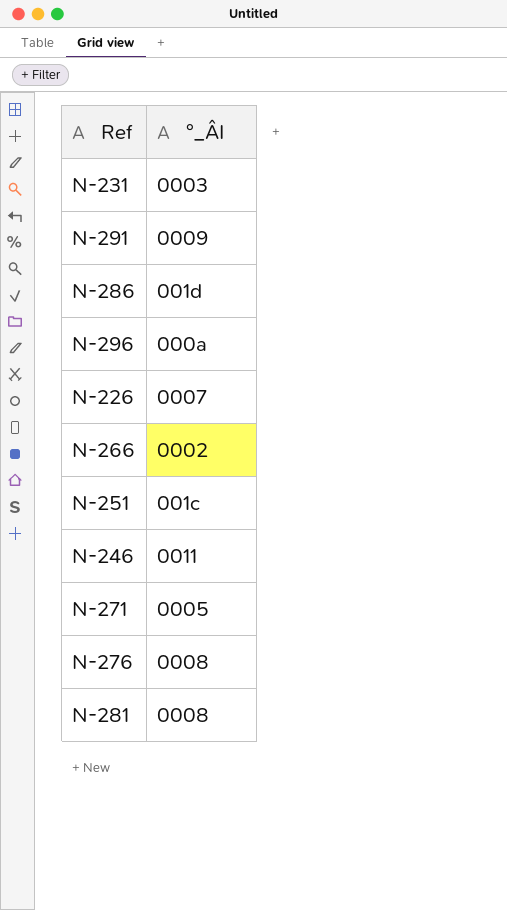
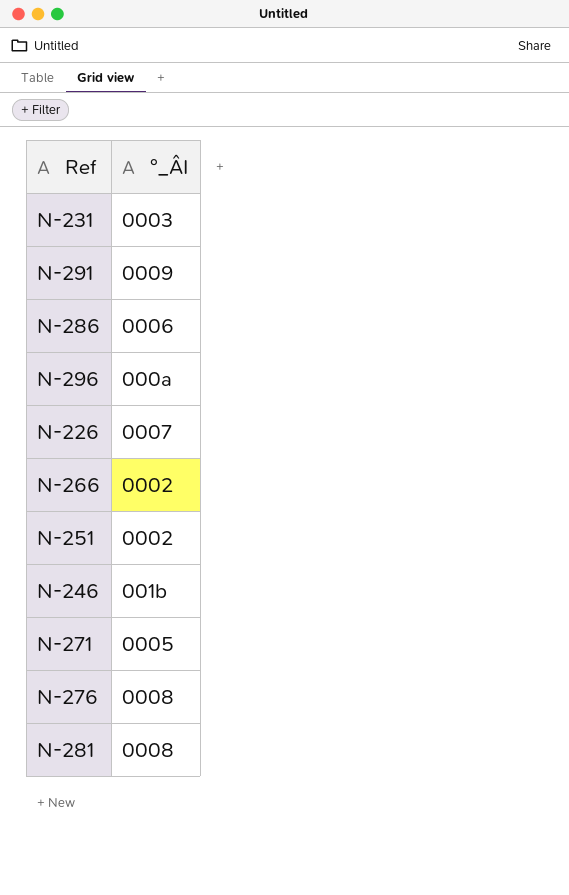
N-286 | °_ÂI: 001d -> 0006
N-251 | °_ÂI: 001c -> 0002
N-246 | °_ÂI: 0011 -> 001b

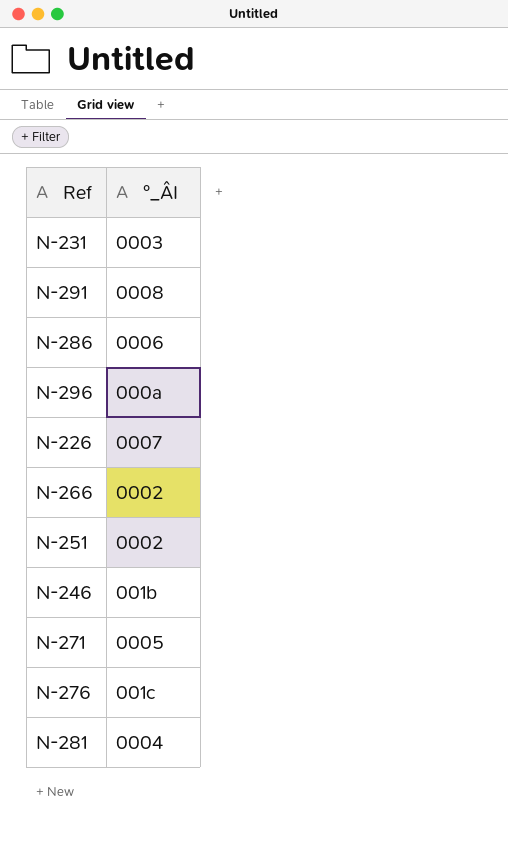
N-291 | °_ÂI: 0009 -> 0008
N-276 | °_ÂI: 0008 -> 001c
N-281 | °_ÂI: 0008 -> 0004

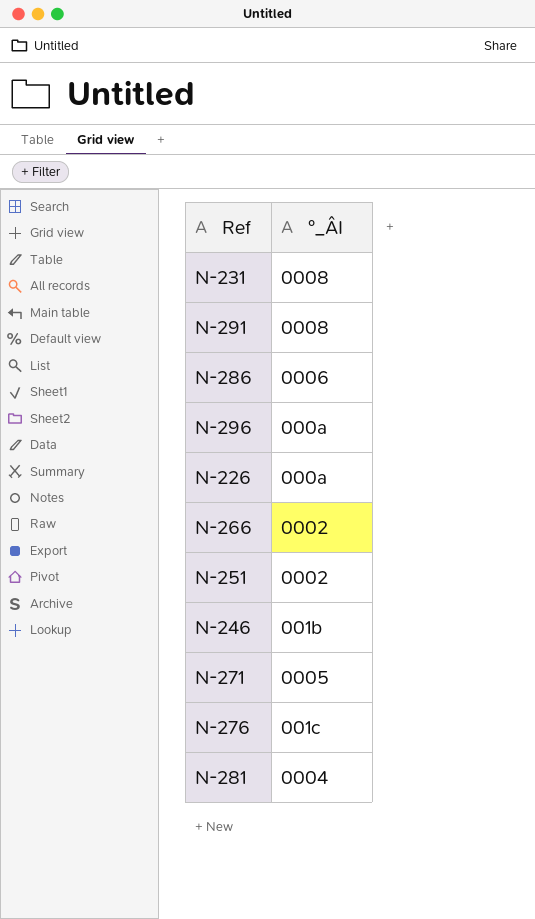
N-231 | °_ÂI: 0003 -> 0008
N-226 | °_ÂI: 0007 -> 000a

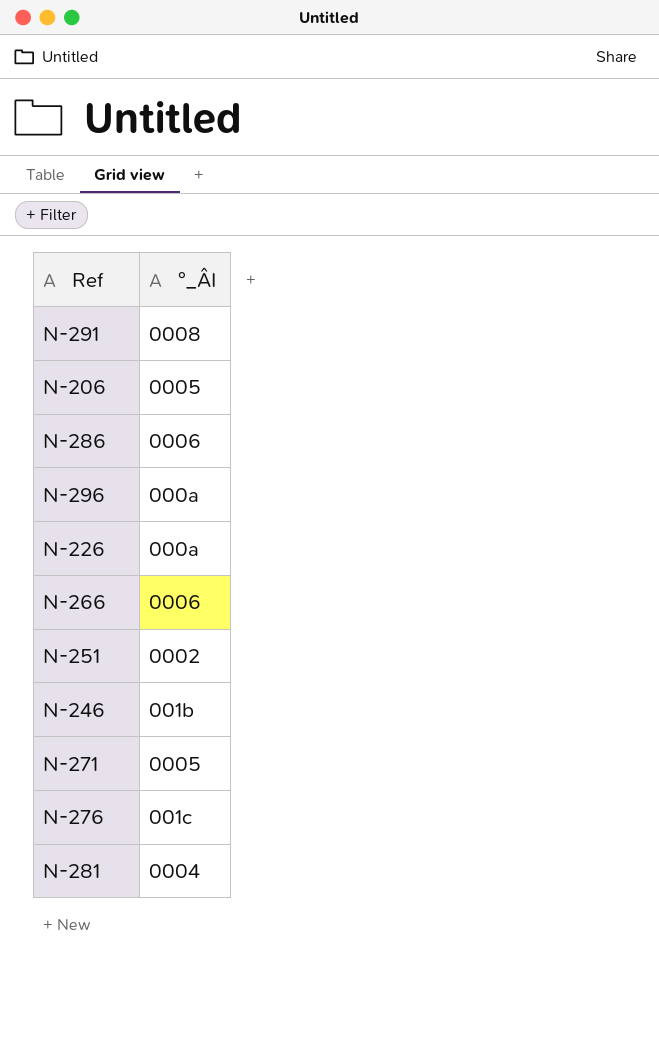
row N-231: 0008 -> none
row N-206: none -> 0005
N-266 | °_ÂI: 0002 -> 0006

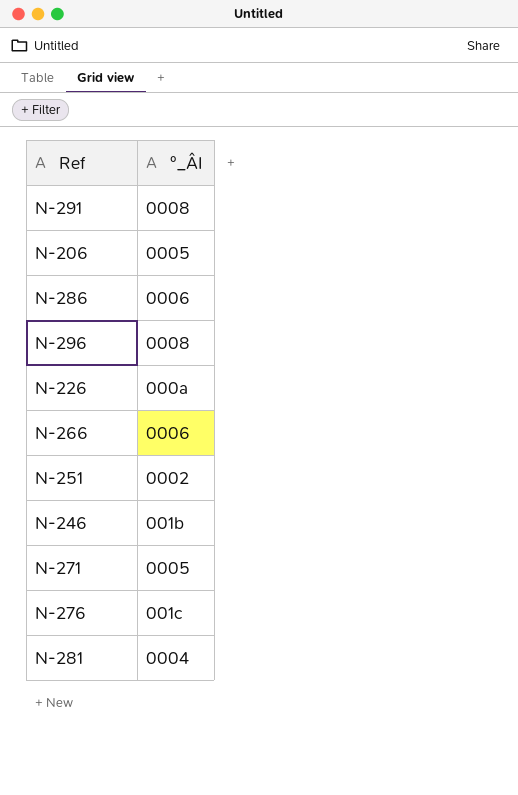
N-296 | °_ÂI: 000a -> 0008

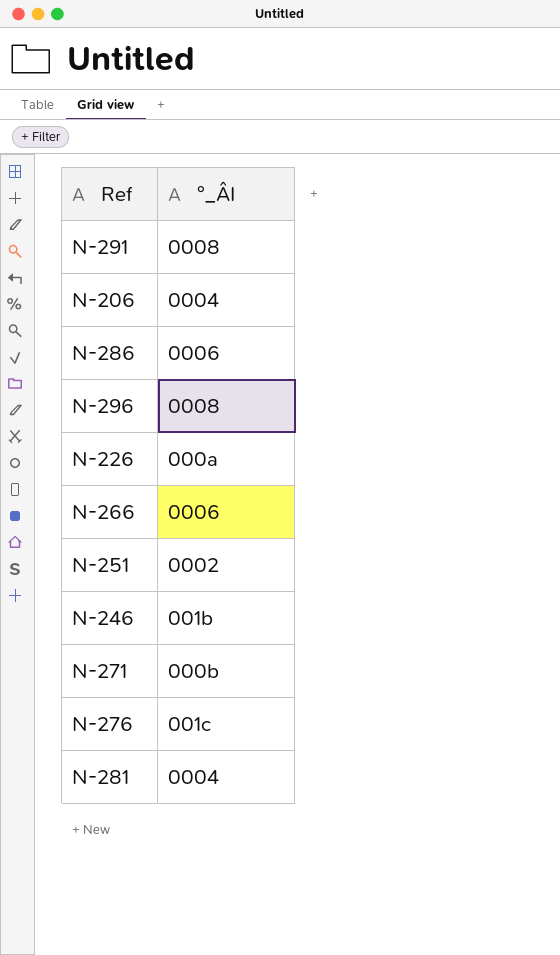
N-206 | °_ÂI: 0005 -> 0004
N-271 | °_ÂI: 0005 -> 000b

